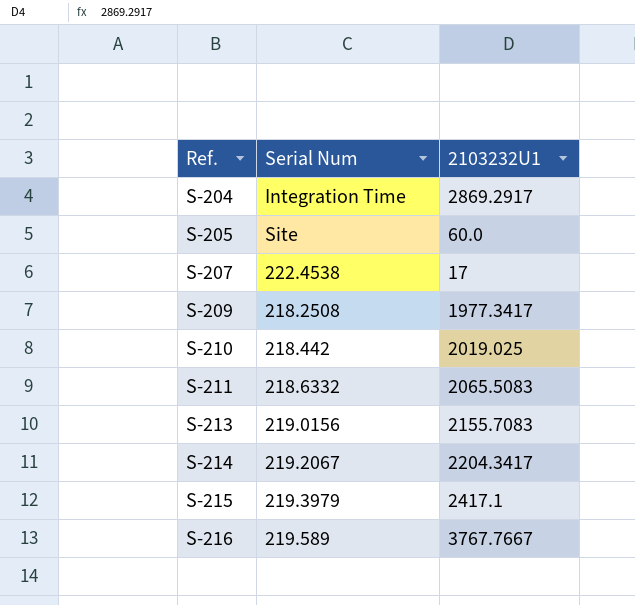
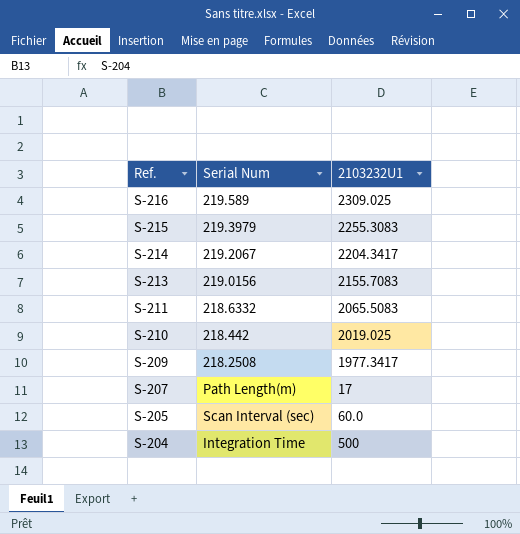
row order: Ref. ascending -> Ref. descending
S-216 | 2103232U1: 3767.7667 -> 2309.025
S-215 | 2103232U1: 2417.1 -> 2255.3083
S-207 | Serial Num: 222.4538 -> Path Length(m)
S-205 | Serial Num: Site -> Scan Interval (sec)
S-204 | 2103232U1: 2869.2917 -> 500

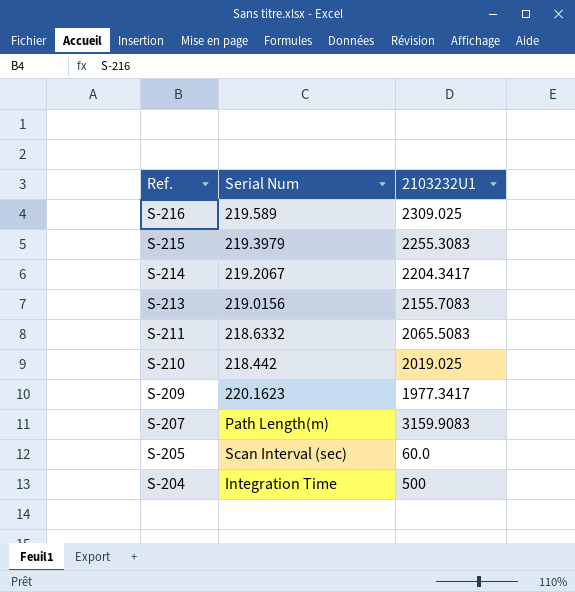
S-209 | Serial Num: 218.2508 -> 220.1623
S-207 | 2103232U1: 17 -> 3159.9083

